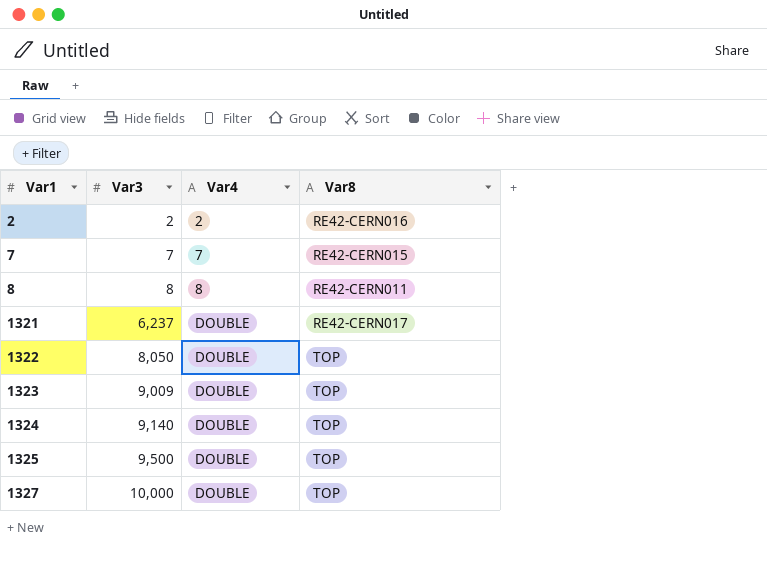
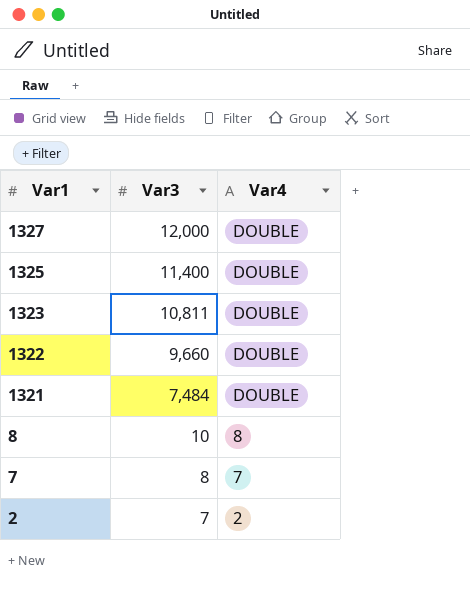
row order: Var1 ascending -> Var1 descending
column Var8 | position: 4 -> none
row 1324: 9,140 | DOUBLE | TOP -> none
1327 | Var3: 10,000 -> 12,000
1325 | Var3: 9,500 -> 11,400
1323 | Var3: 9,009 -> 10,811
1322 | Var3: 8,050 -> 9,660
1321 | Var3: 6,237 -> 7,484
8 | Var3: 8 -> 10
7 | Var3: 7 -> 8
2 | Var3: 2 -> 7

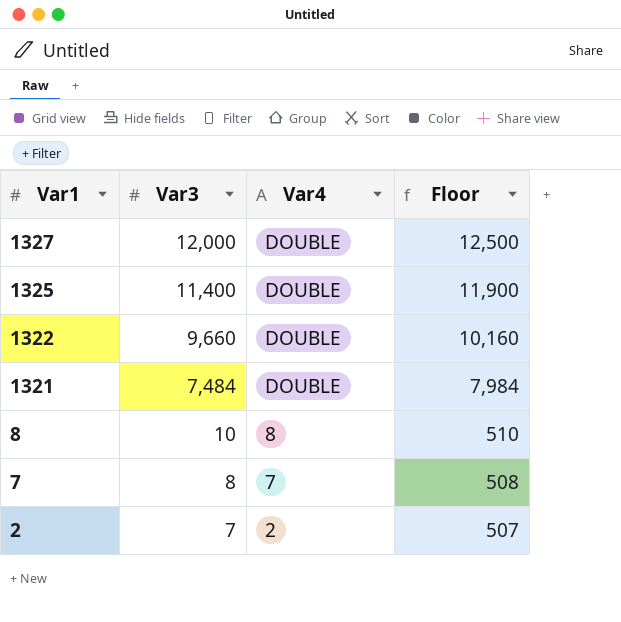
column Floor | formula: none -> [Var3] + 500
row 1323: 10,811 | DOUBLE -> none

